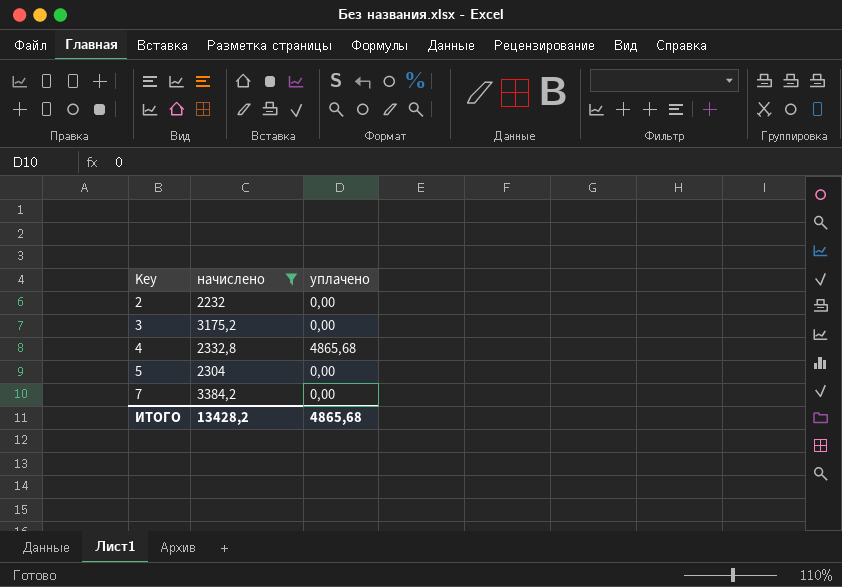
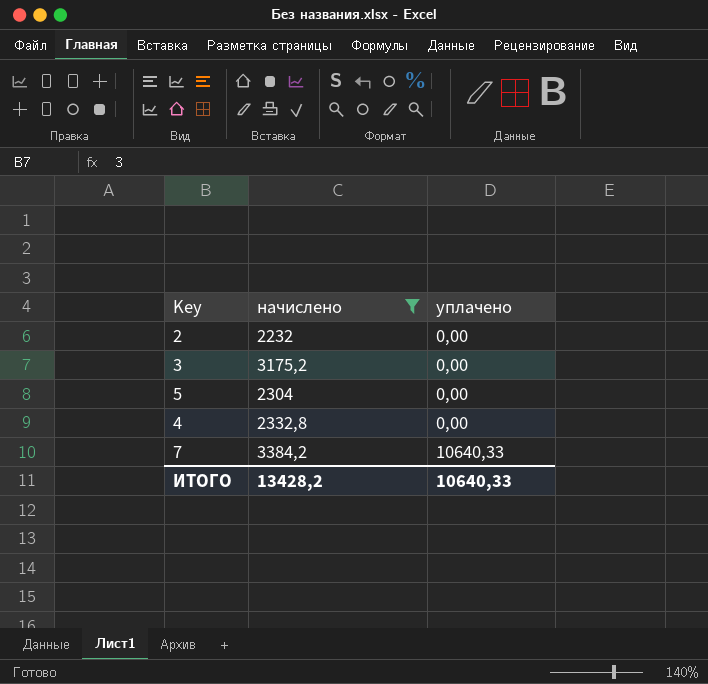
row order: Key ascending -> уплачено ascending
4 | уплачено: 4865,68 -> 0,00
7 | уплачено: 0,00 -> 10640,33
ИТОГО | уплачено: 4865,68 -> 10640,33

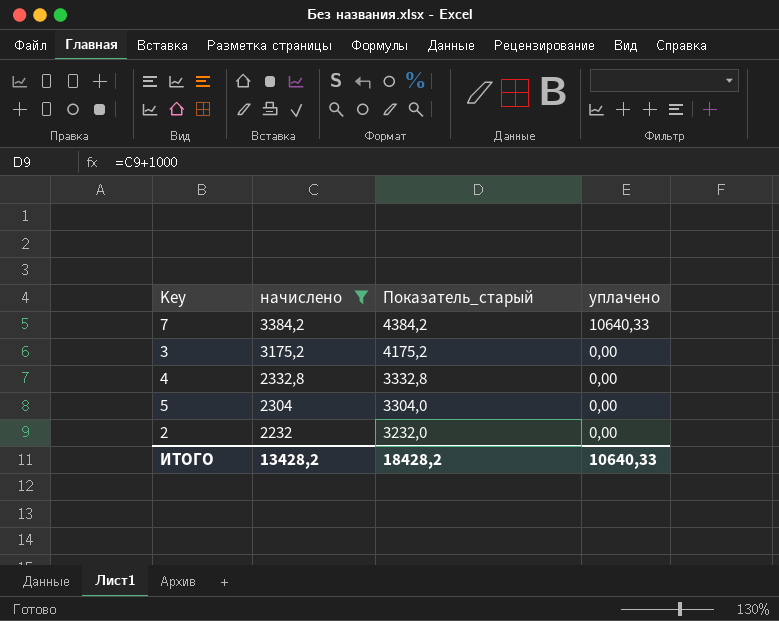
row order: уплачено ascending -> начислено descending
column Показатель_старый | formula: none -> [начислено] + 1000

